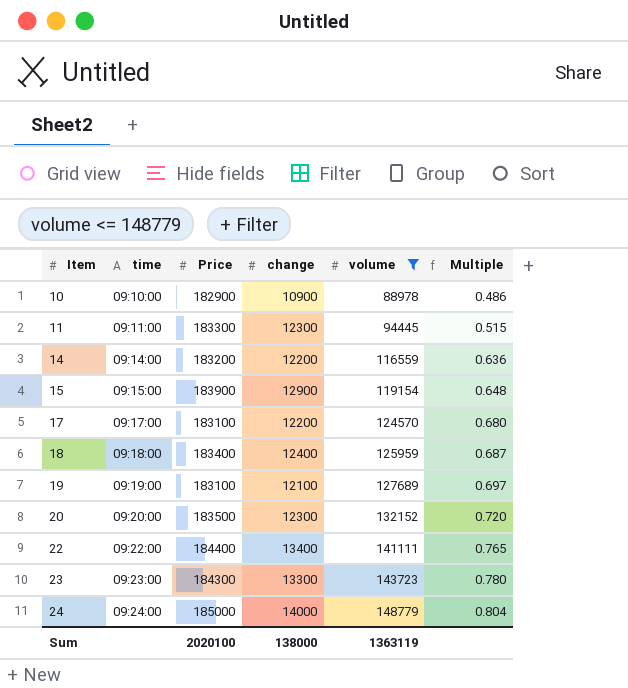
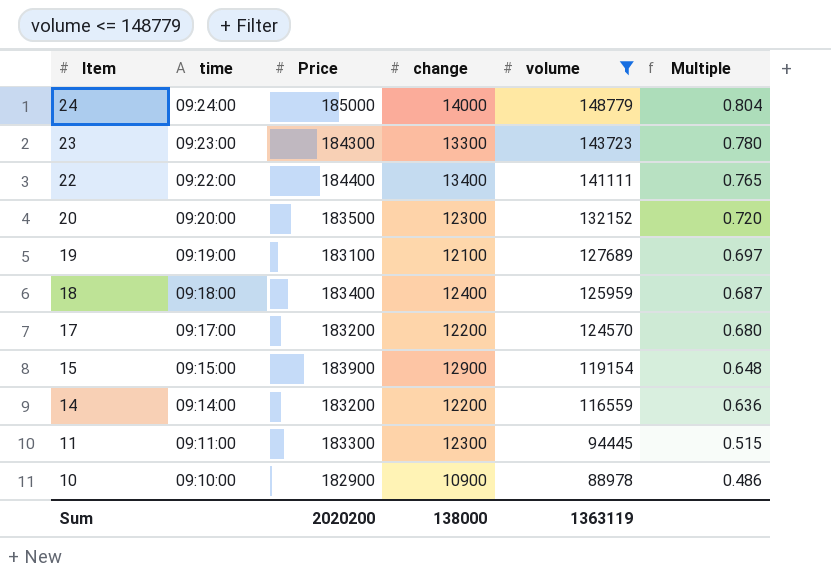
row order: Item ascending -> Item descending
17 | Price: 183100 -> 183200
Sum | Price: 2020100 -> 2020200

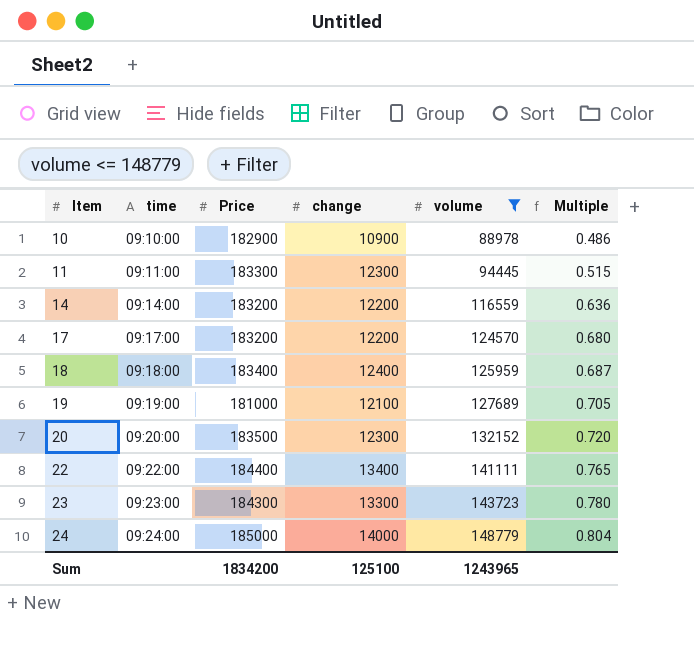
row order: Item descending -> Item ascending
row 15: 09:15:00 | 183900 | 12900 | 119154 | 0.648 -> none
19 | Price: 183100 -> 181000
19 | Multiple: 0.697 -> 0.705
Sum | Price: 2020200 -> 1834200
Sum | change: 138000 -> 125100
Sum | volume: 1363119 -> 1243965

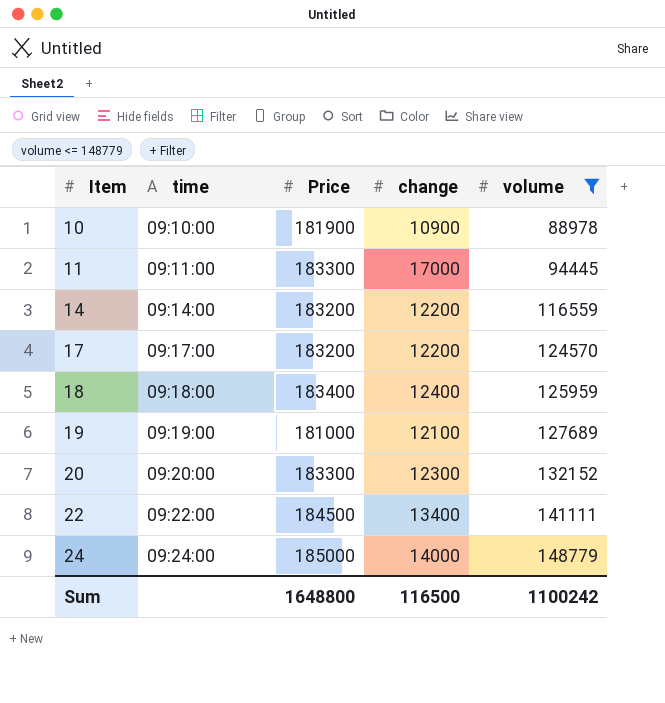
column Multiple | formula: [volume] / [Price] -> none
row 23: 09:23:00 | 184300 | 13300 | 143723 | 0.780 -> none
10 | Price: 182900 -> 181900
11 | change: 12300 -> 17000
20 | Price: 183500 -> 183300
22 | Price: 184400 -> 184500
Sum | Price: 1834200 -> 1648800
Sum | change: 125100 -> 116500
Sum | volume: 1243965 -> 1100242

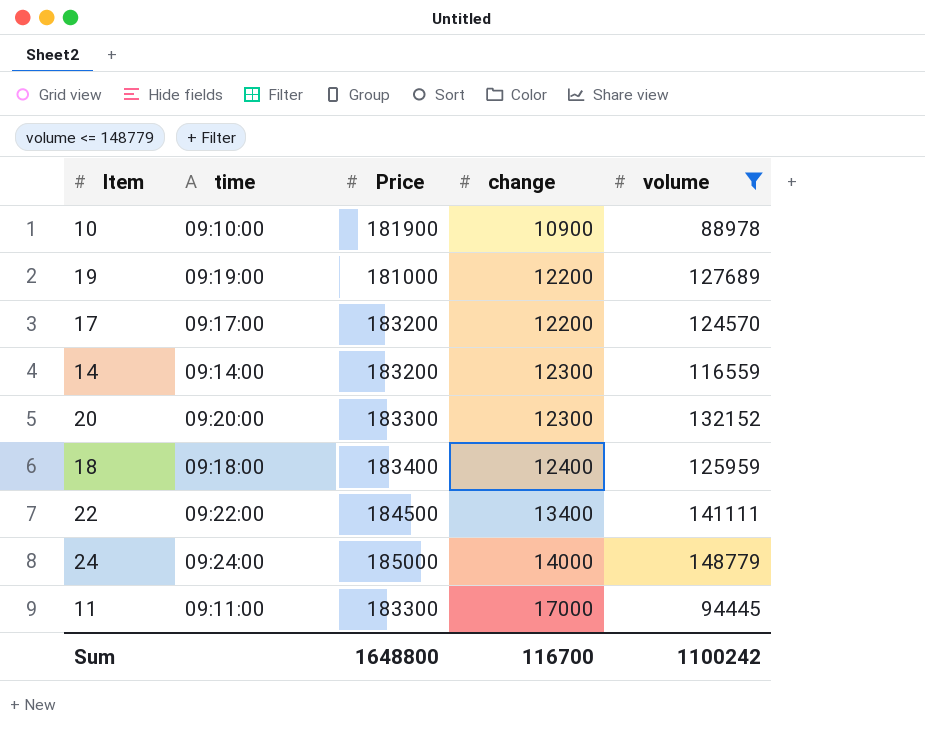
row order: Item ascending -> change ascending
19 | change: 12100 -> 12200
14 | change: 12200 -> 12300
Sum | change: 116500 -> 116700

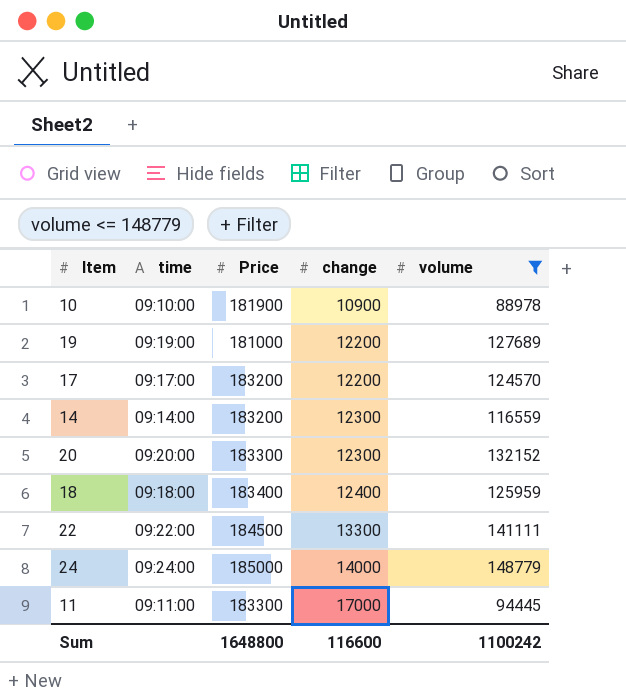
22 | change: 13400 -> 13300
Sum | change: 116700 -> 116600

